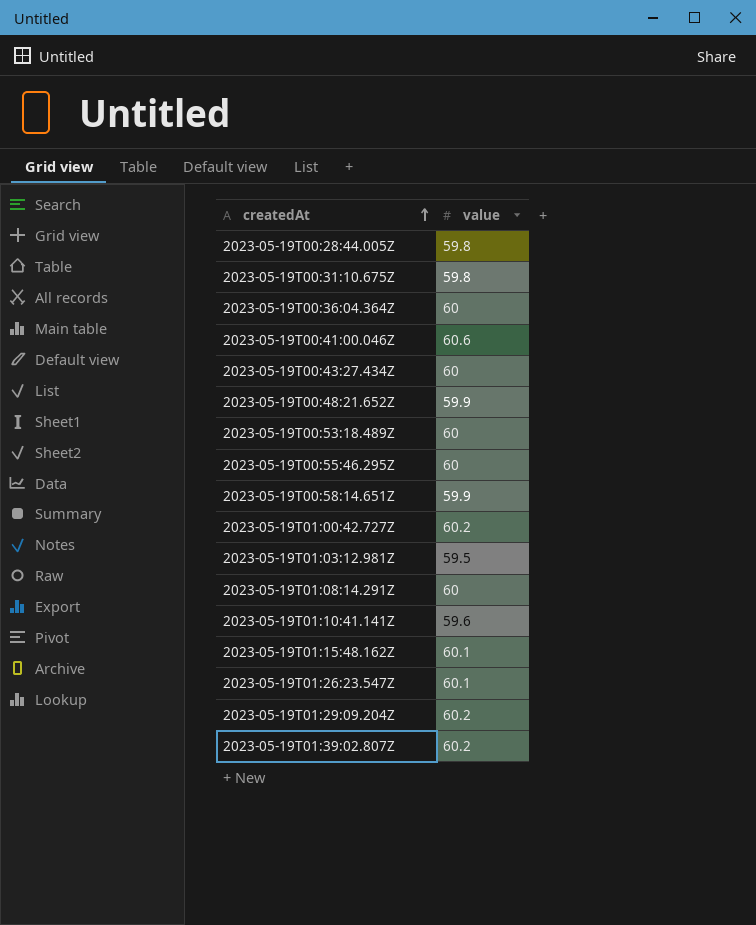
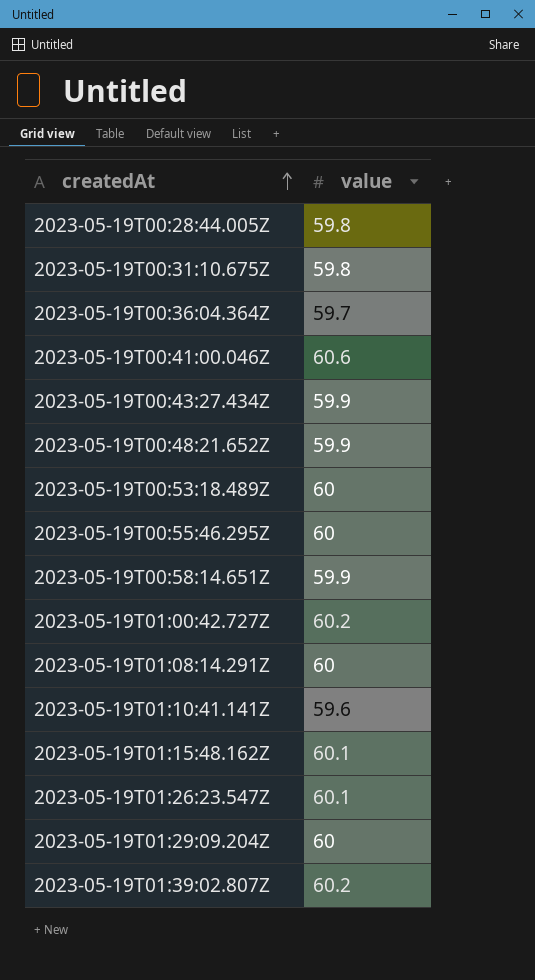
row 2023-05-19T01:03:12.981Z: 59.5 -> none
2023-05-19T00:36:04.364Z | value: 60 -> 59.7
2023-05-19T00:43:27.434Z | value: 60 -> 59.9
2023-05-19T01:29:09.204Z | value: 60.2 -> 60

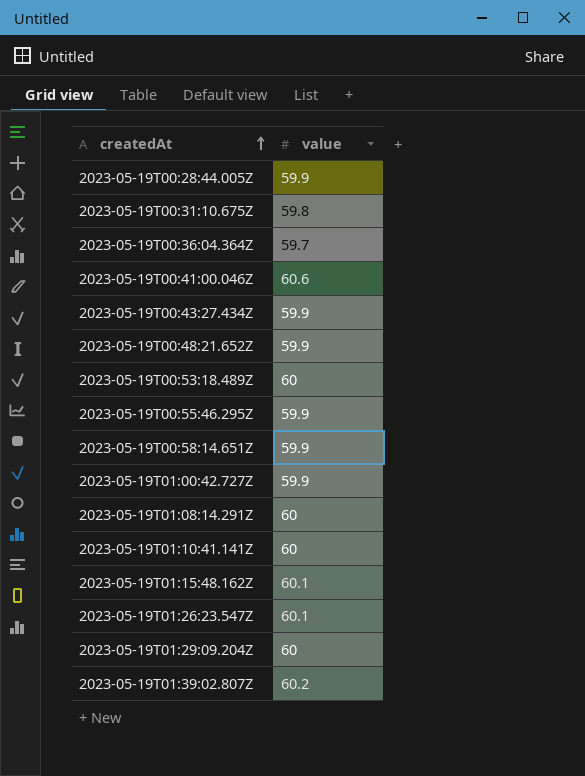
2023-05-19T00:28:44.005Z | value: 59.8 -> 59.9
2023-05-19T00:55:46.295Z | value: 60 -> 59.9
2023-05-19T01:00:42.727Z | value: 60.2 -> 59.9
2023-05-19T01:10:41.141Z | value: 59.6 -> 60

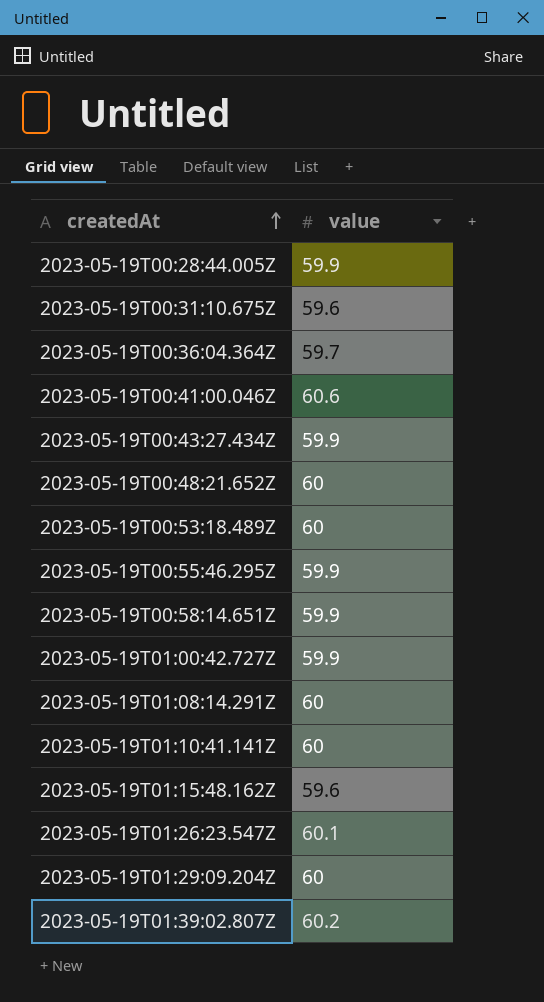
2023-05-19T00:31:10.675Z | value: 59.8 -> 59.6
2023-05-19T00:48:21.652Z | value: 59.9 -> 60
2023-05-19T01:15:48.162Z | value: 60.1 -> 59.6

